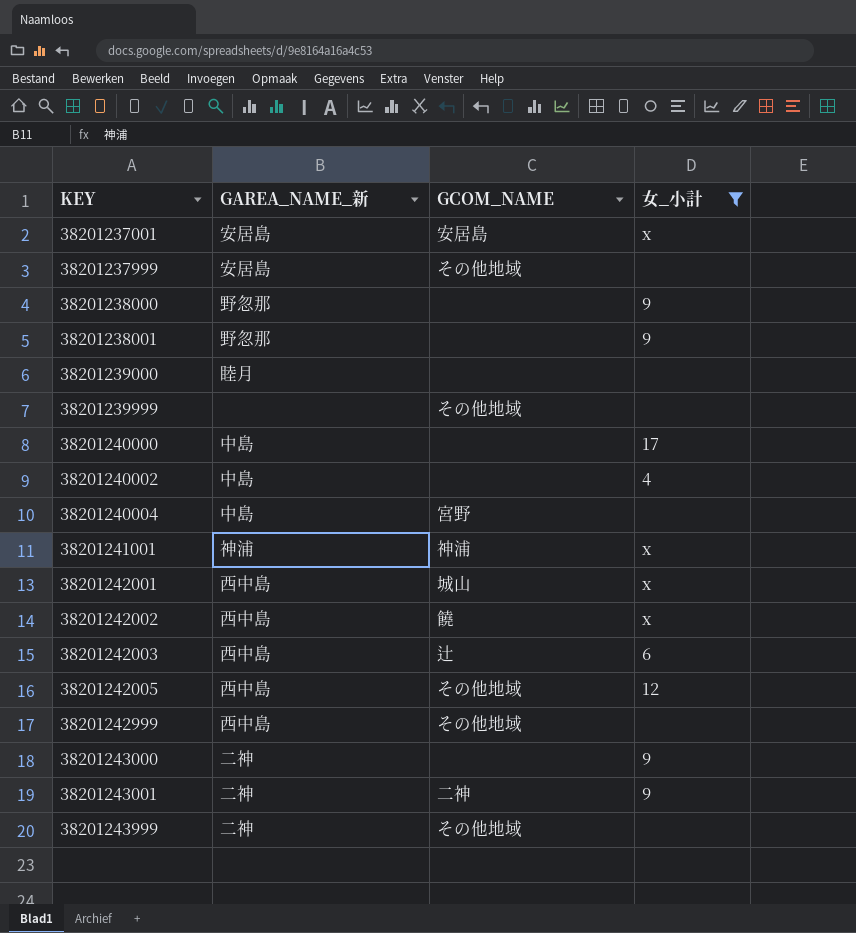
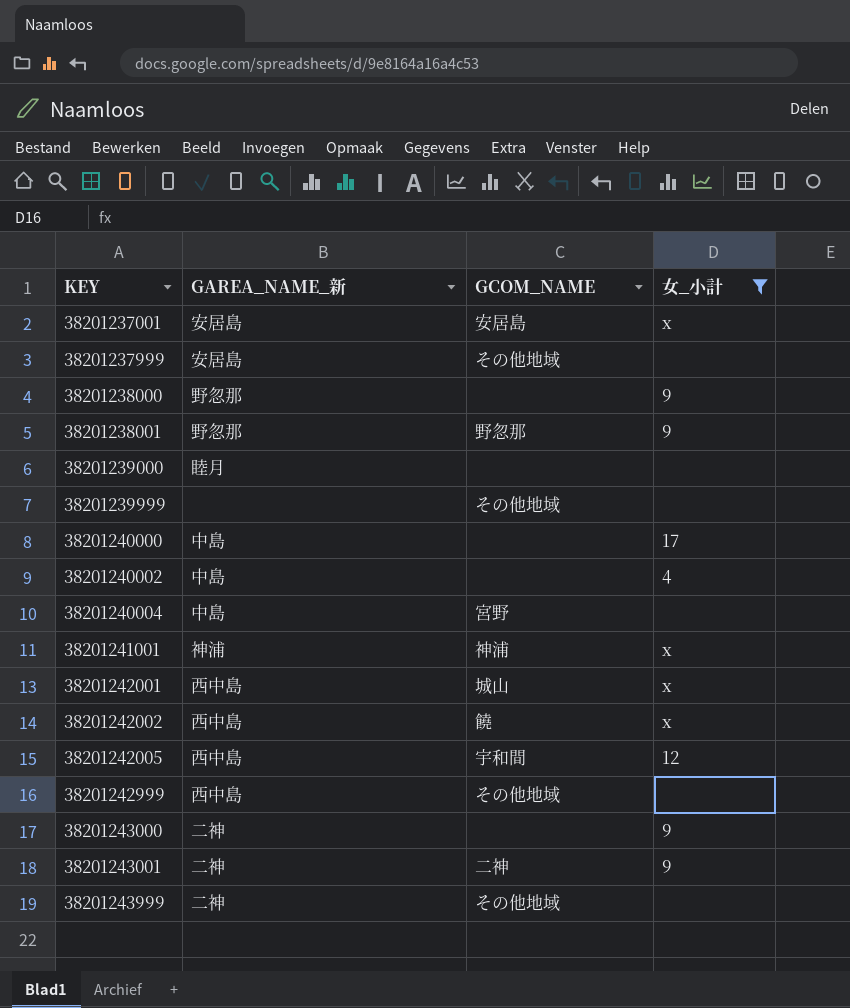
row 38201242003: 西中島 | 辻 | 6 -> none
38201238001 | GCOM_NAME: none -> 野忽那
38201242005 | GCOM_NAME: その他地域 -> 宇和間

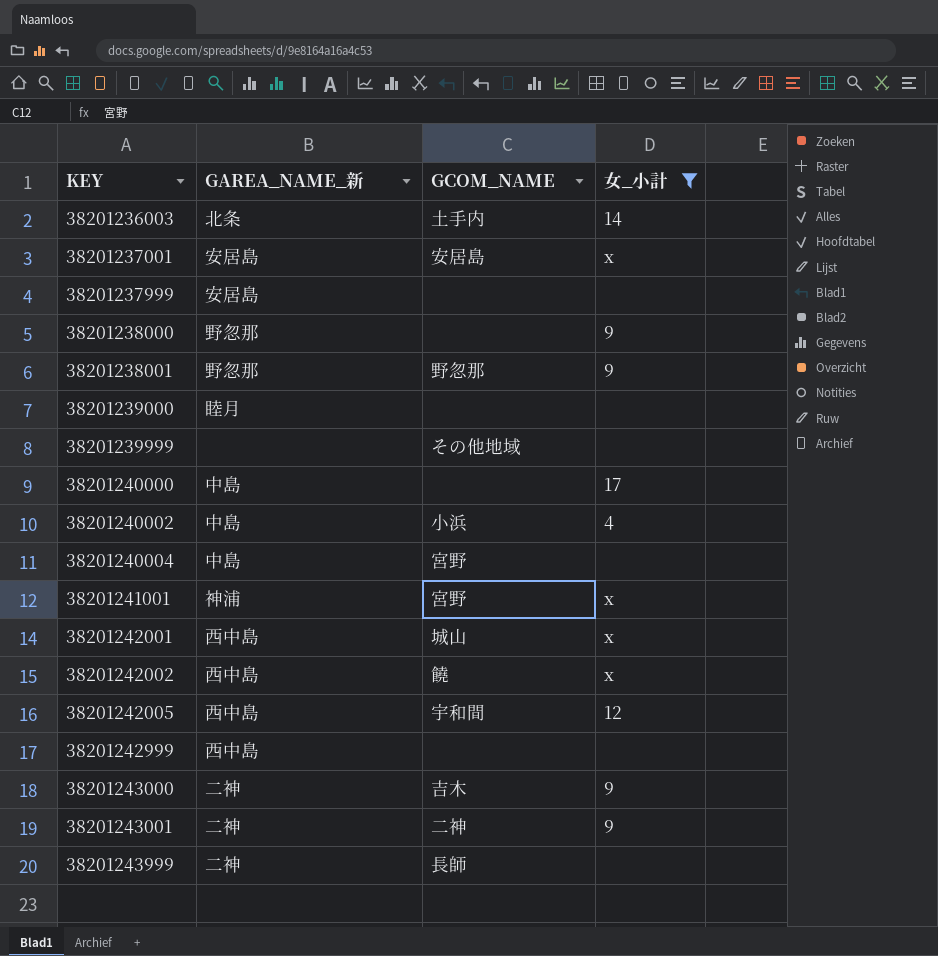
row 38201236003: none -> 北条 | 土手内 | 14
38201237999 | GCOM_NAME: その他地域 -> none
38201240002 | GCOM_NAME: none -> 小浜
38201241001 | GCOM_NAME: 神浦 -> 宮野
38201242999 | GCOM_NAME: その他地域 -> none
38201243000 | GCOM_NAME: none -> 吉木
38201243999 | GCOM_NAME: その他地域 -> 長師

